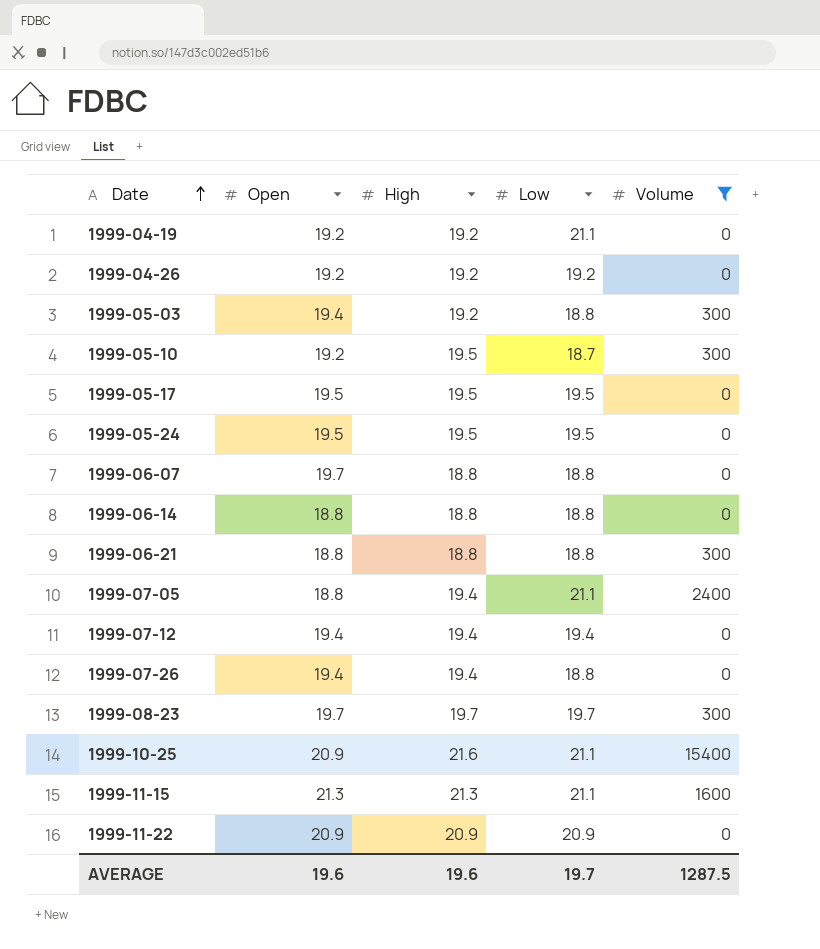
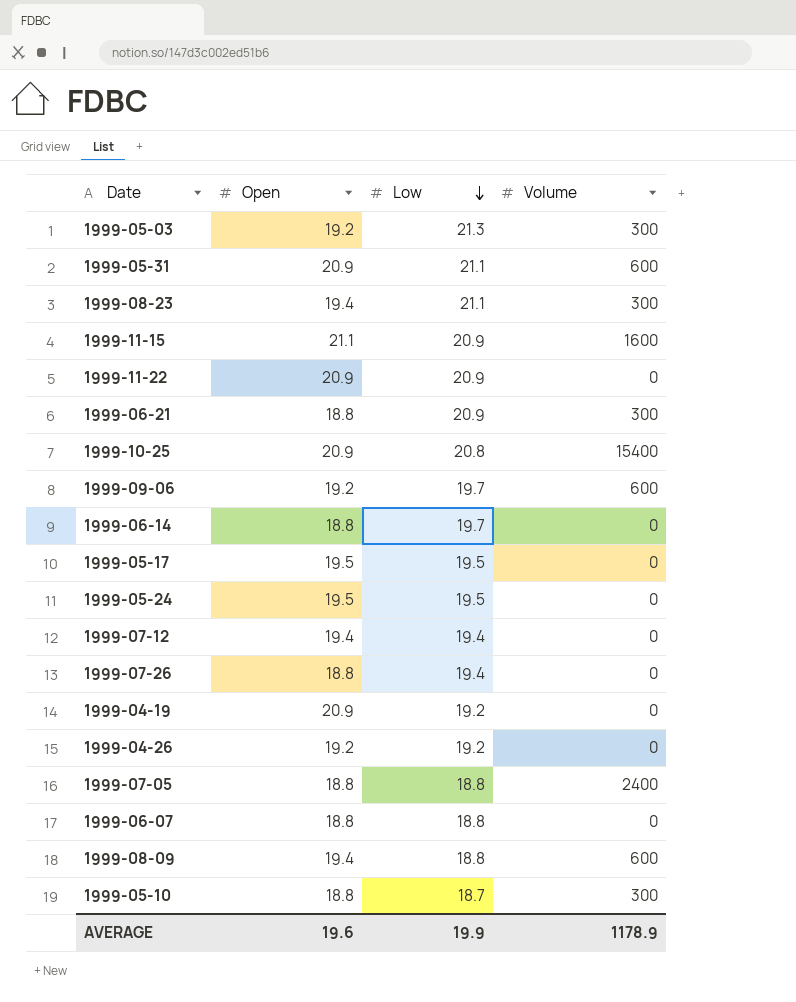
filter: Volume != 600 -> none
row order: Date ascending -> Low descending
column High | position: 3 -> none
1999-05-03 | Open: 19.4 -> 19.2
1999-05-03 | Low: 18.8 -> 21.3
1999-08-23 | Open: 19.7 -> 19.4
1999-08-23 | Low: 19.7 -> 21.1
1999-11-15 | Open: 21.3 -> 21.1
1999-11-15 | Low: 21.1 -> 20.9
1999-06-21 | Low: 18.8 -> 20.9
1999-10-25 | Low: 21.1 -> 20.8
1999-06-14 | Low: 18.8 -> 19.7
1999-07-26 | Open: 19.4 -> 18.8
1999-07-26 | Low: 18.8 -> 19.4
1999-04-19 | Open: 19.2 -> 20.9
1999-04-19 | Low: 21.1 -> 19.2
1999-07-05 | Low: 21.1 -> 18.8
1999-06-07 | Open: 19.7 -> 18.8
1999-05-10 | Open: 19.2 -> 18.8
AVERAGE | Low: 19.7 -> 19.9
AVERAGE | Volume: 1287.5 -> 1178.9

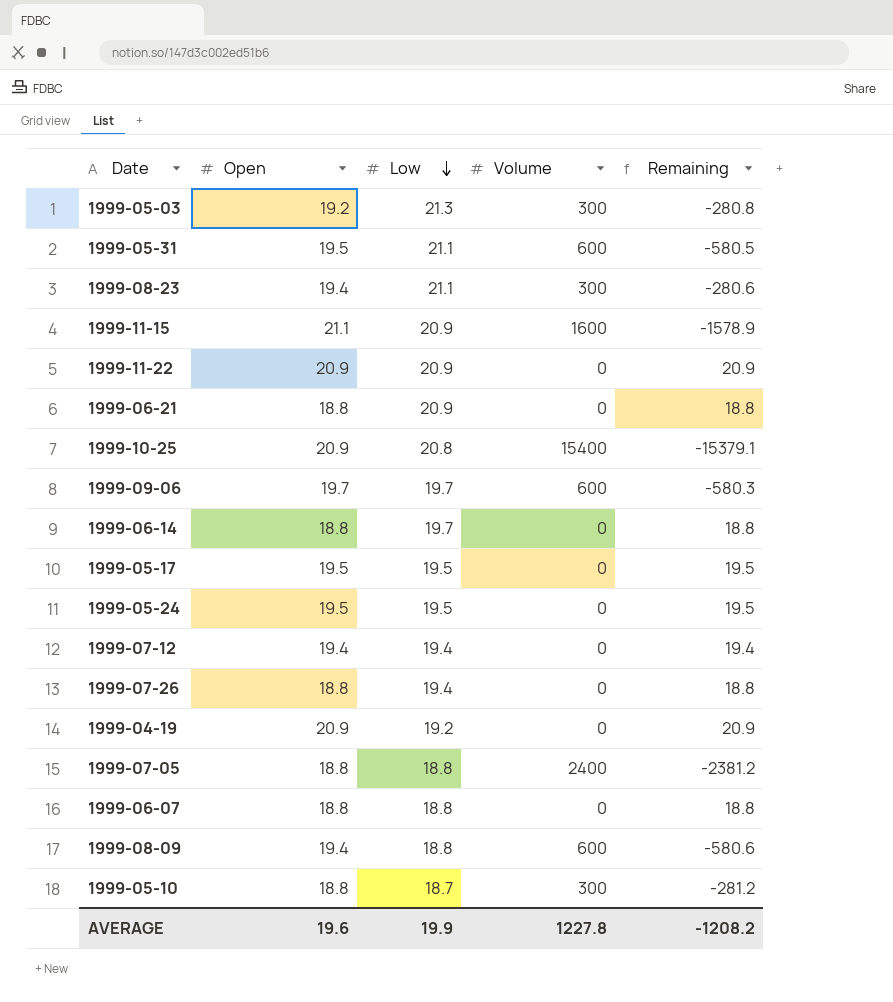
column Remaining | formula: none -> [Open] - [Volume]
row 1999-04-26: 19.2 | 19.2 | 0 -> none
1999-05-31 | Open: 20.9 -> 19.5
1999-06-21 | Volume: 300 -> 0
1999-09-06 | Open: 19.2 -> 19.7
AVERAGE | Volume: 1178.9 -> 1227.8

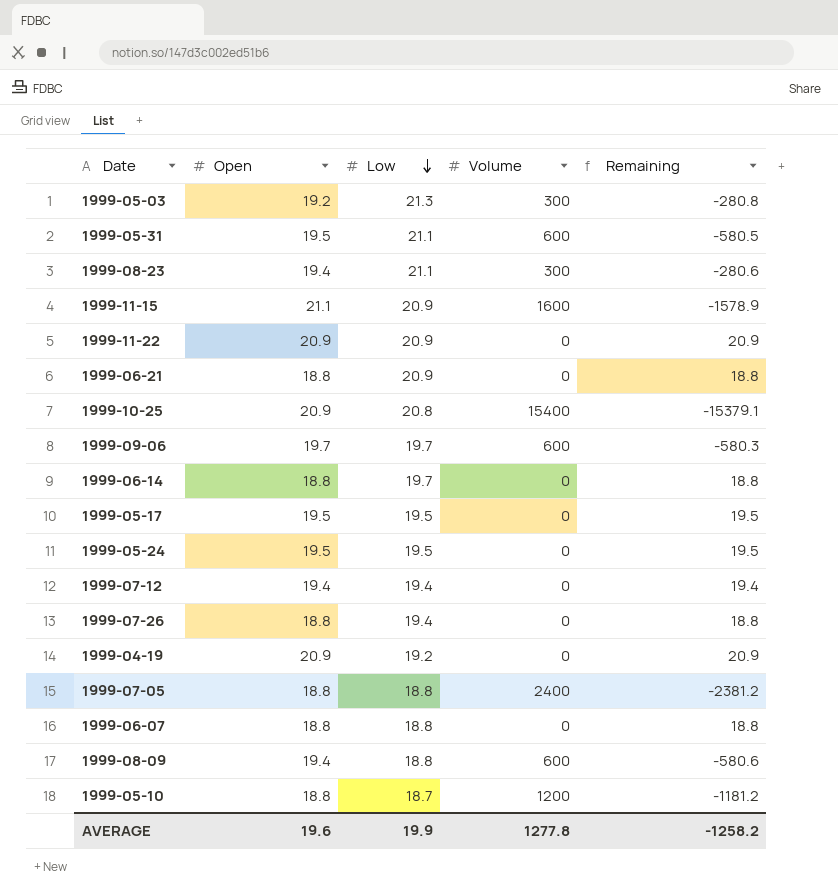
1999-05-10 | Volume: 300 -> 1200
1999-05-10 | Remaining: -281.2 -> -1181.2
AVERAGE | Volume: 1227.8 -> 1277.8
AVERAGE | Remaining: -1208.2 -> -1258.2

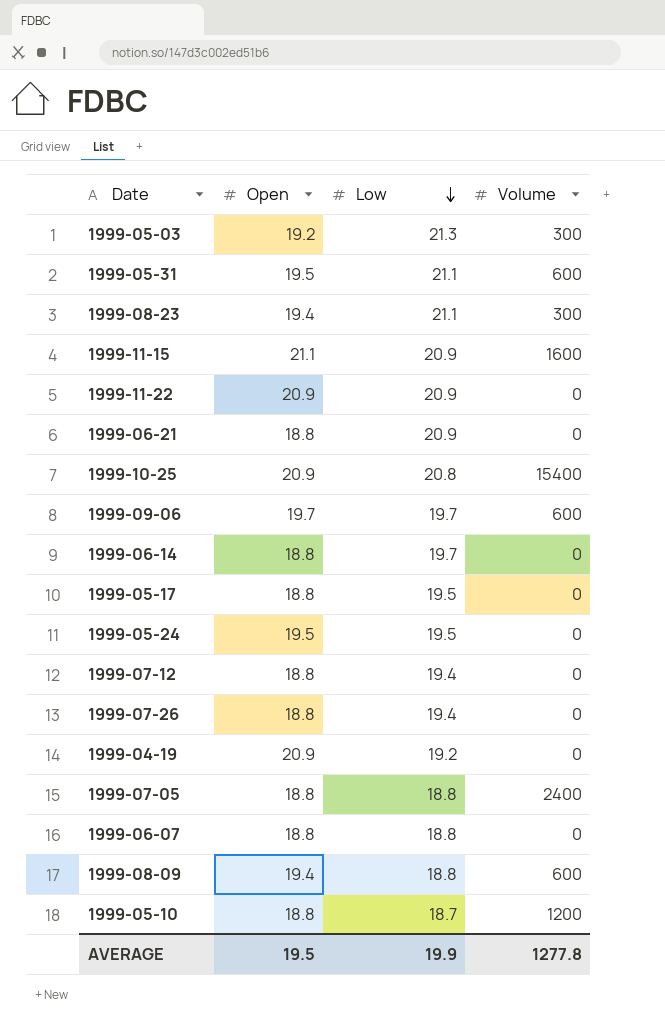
column Remaining | formula: [Open] - [Volume] -> none
1999-05-17 | Open: 19.5 -> 18.8
1999-07-12 | Open: 19.4 -> 18.8
AVERAGE | Open: 19.6 -> 19.5

